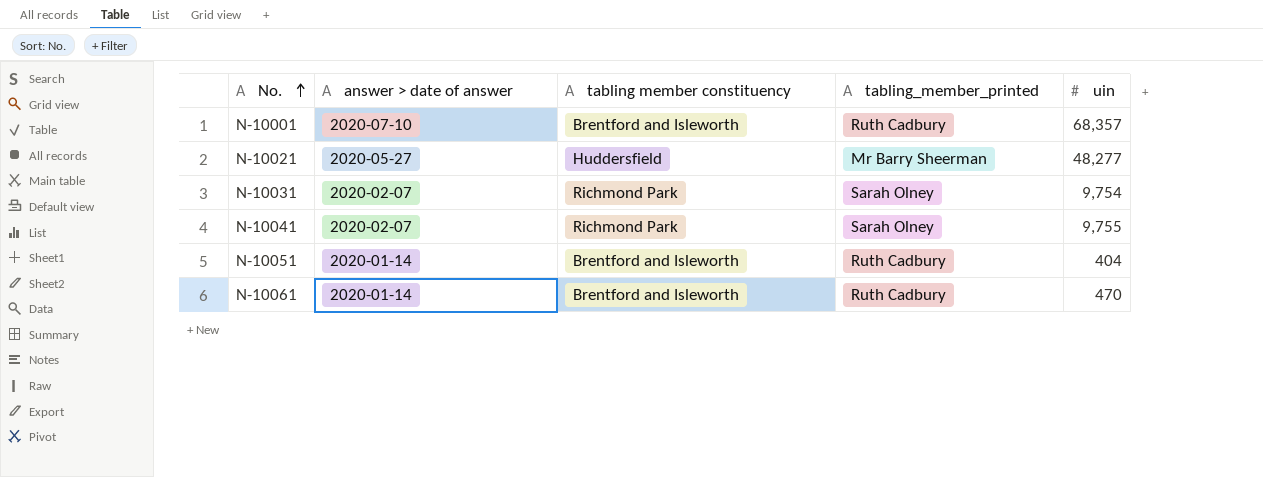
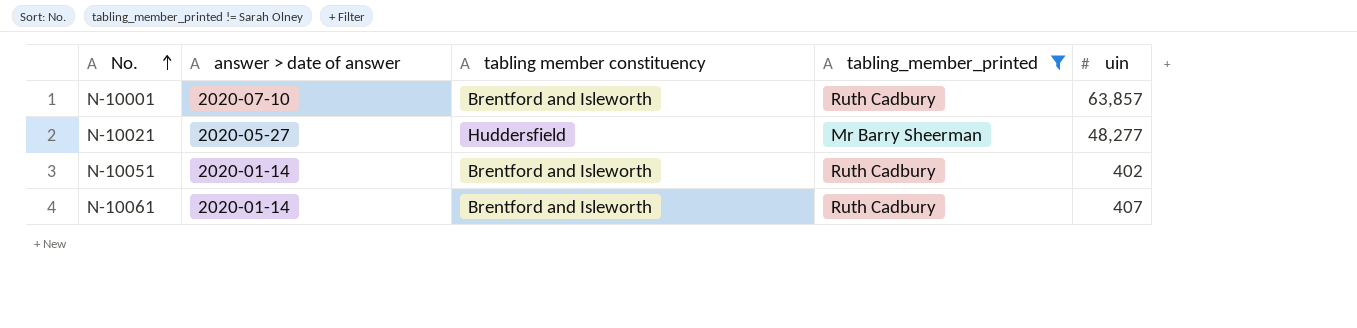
filter: none -> tabling_member_printed != Sarah Olney
N-10001 | uin: 68,357 -> 63,857
N-10051 | uin: 404 -> 402
N-10061 | uin: 470 -> 407

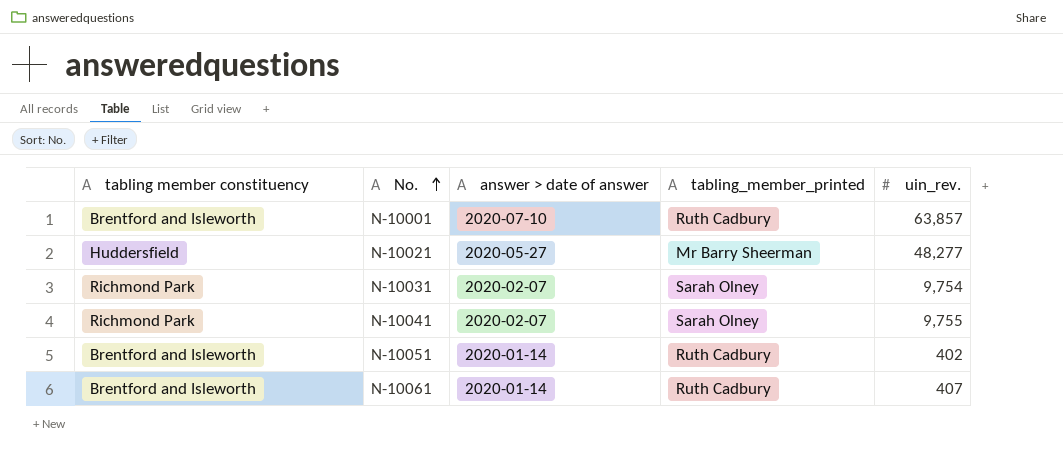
filter: tabling_member_printed != Sarah Olney -> none
column tabling member constituency | position: 3 -> 1
column name: uin -> uin_rev.

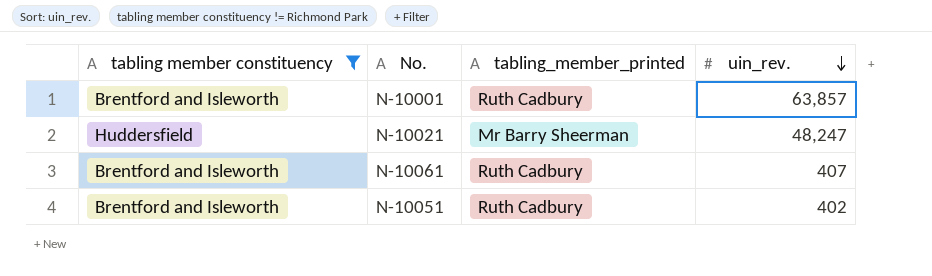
filter: none -> tabling member constituency != Richmond Park
row order: No. ascending -> uin_rev. descending
column answer > date of answer | position: 3 -> none
N-10021 | uin_rev.: 48,277 -> 48,247

